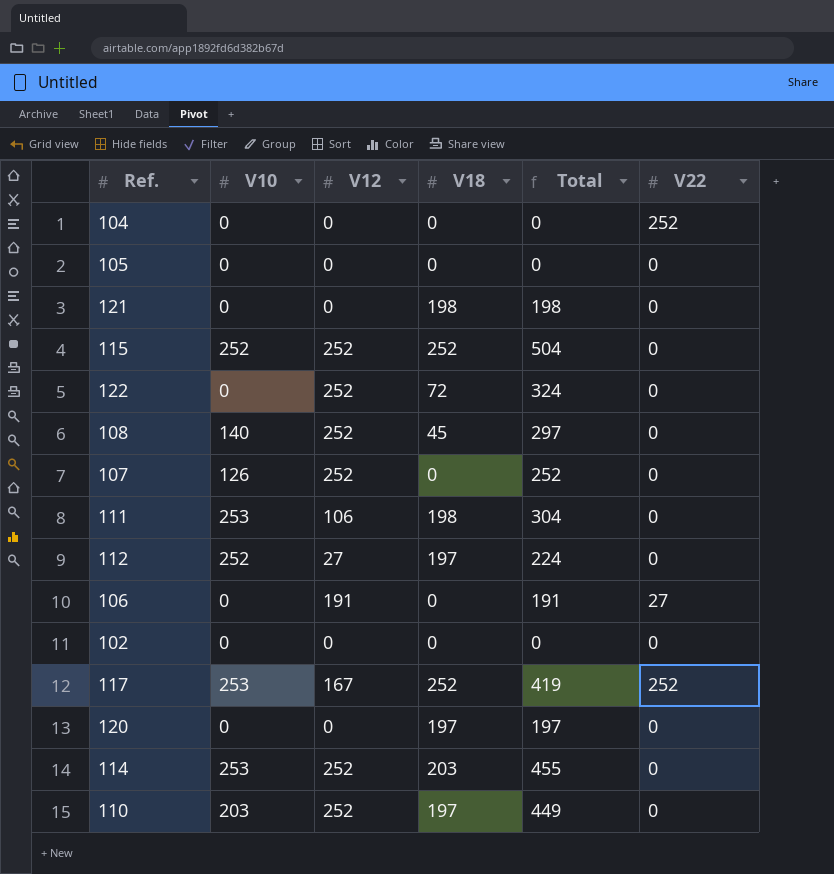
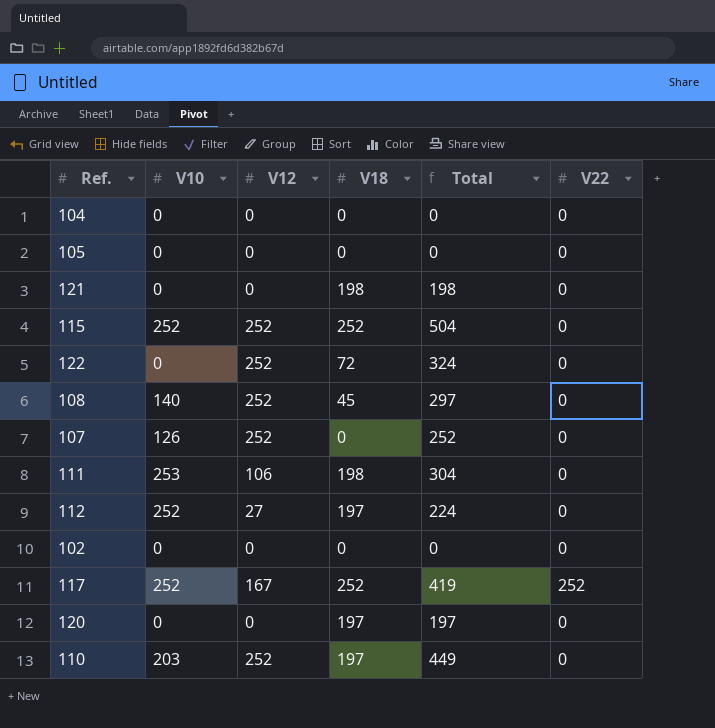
row 106: 0 | 191 | 0 | 191 | 27 -> none
row 114: 253 | 252 | 203 | 455 | 0 -> none
104 | V22: 252 -> 0
117 | V10: 253 -> 252

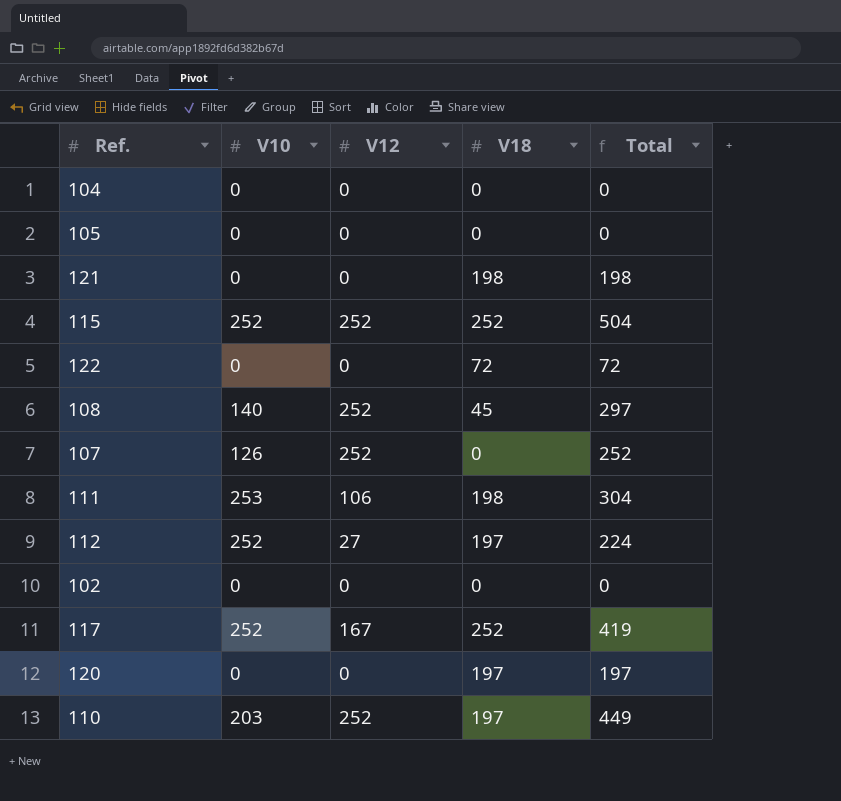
column V22 | position: 6 -> none
122 | V12: 252 -> 0
122 | Total: 324 -> 72

